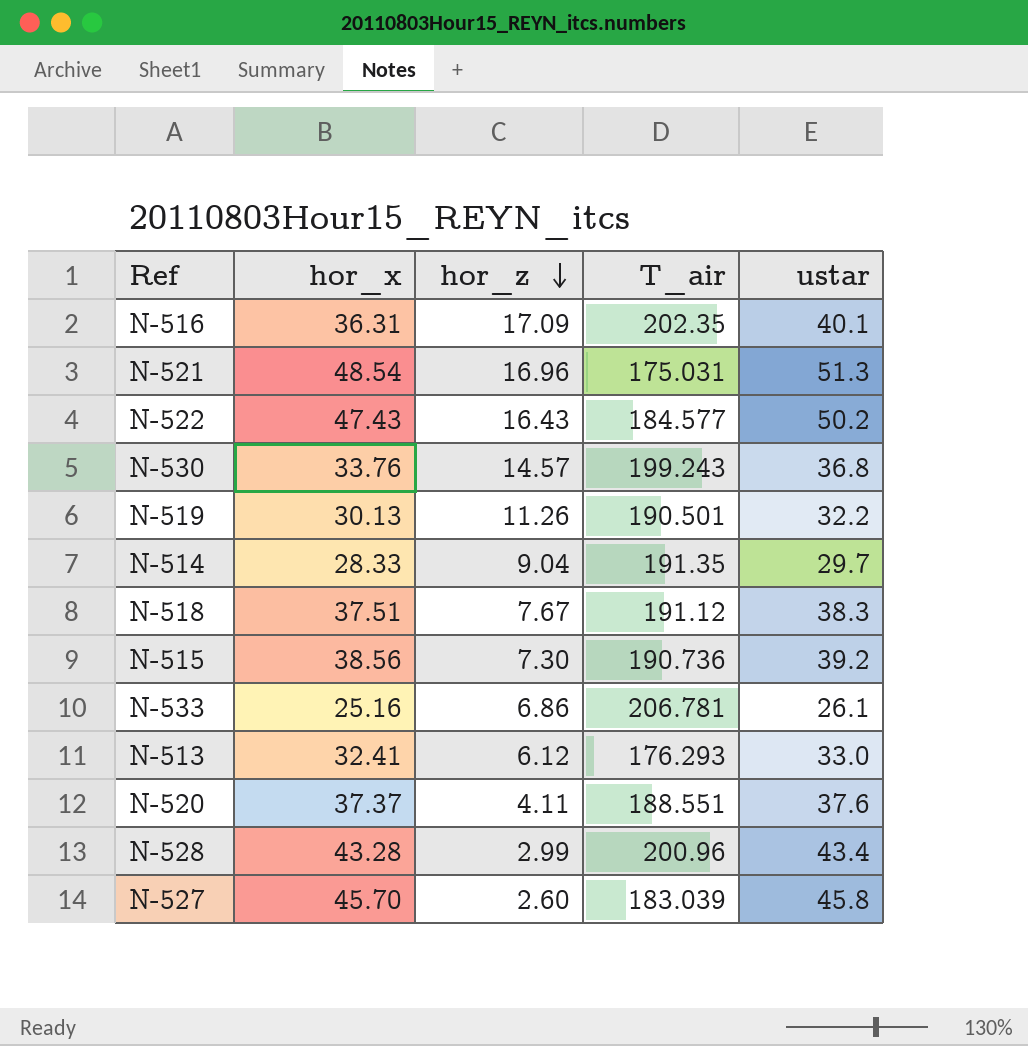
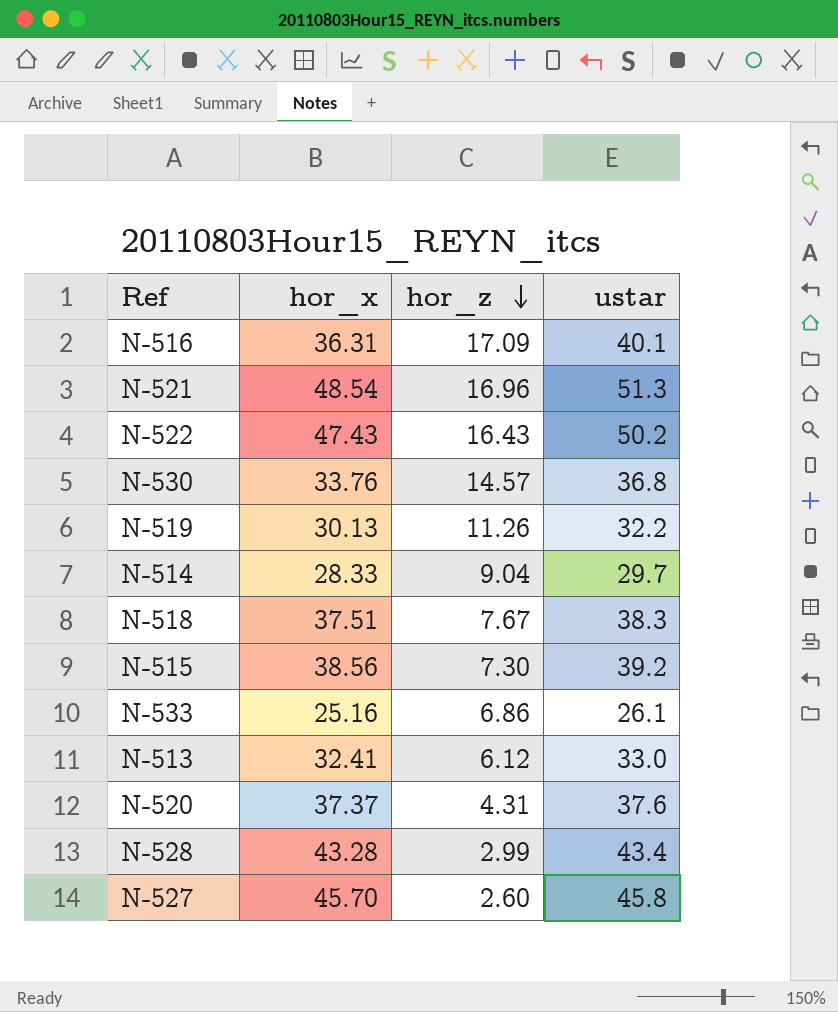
column T_air | position: 4 -> none
N-520 | hor_z: 4.11 -> 4.31

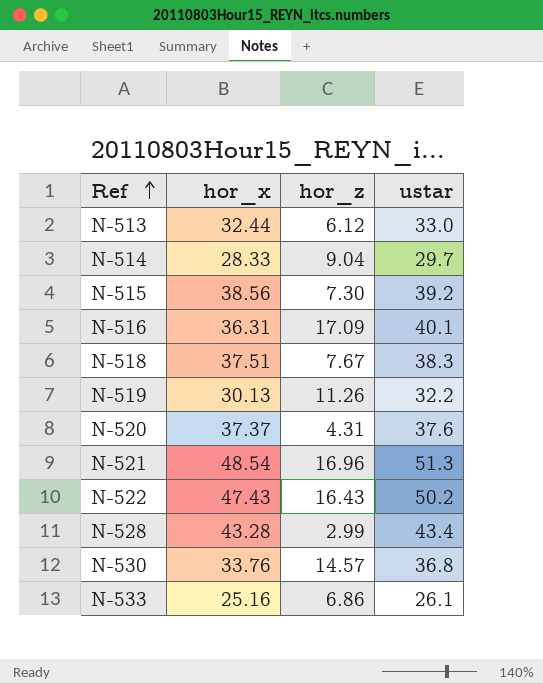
row order: hor_z descending -> Ref ascending
row N-527: 45.70 | 2.60 | 45.8 -> none
N-513 | hor_x: 32.41 -> 32.44

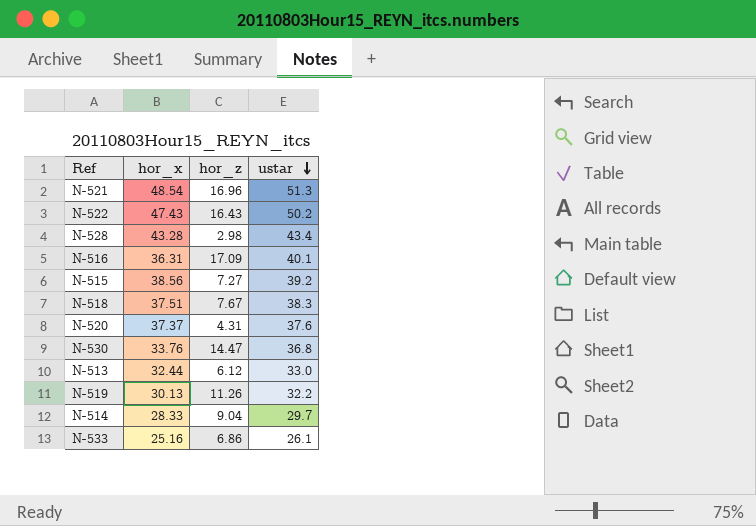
row order: Ref ascending -> ustar descending
N-528 | hor_z: 2.99 -> 2.98
N-515 | hor_z: 7.30 -> 7.27
N-530 | hor_z: 14.57 -> 14.47

